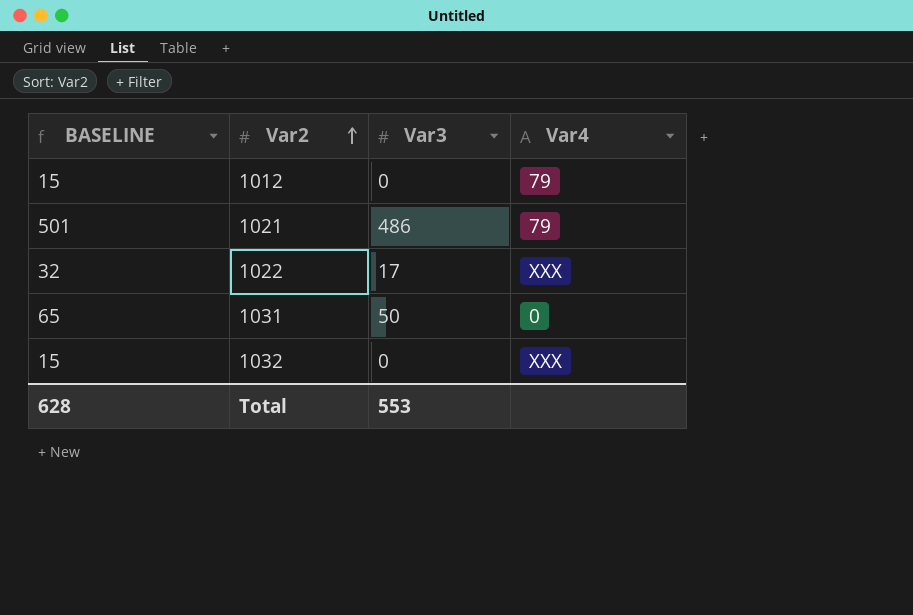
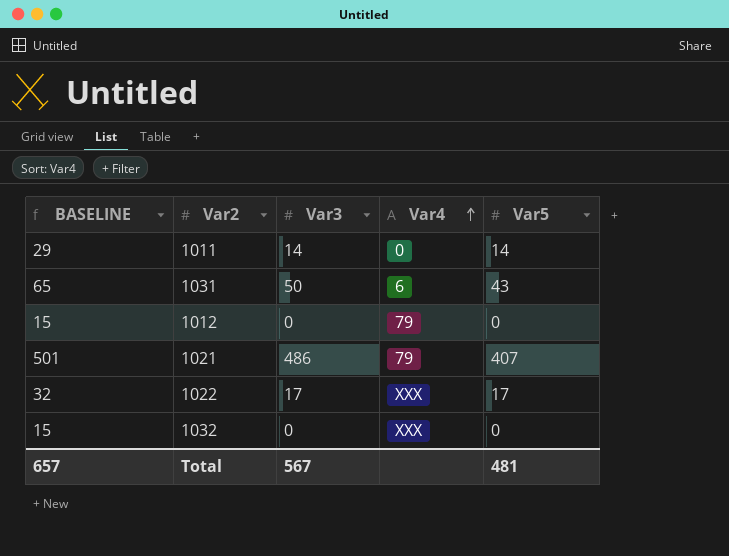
row order: Var2 ascending -> Var4 ascending
column Var5 | position: none -> 5
row 1011: none -> 29 | 14 | 0 | 14
1031 | Var4: 0 -> 6
Total | BASELINE: 628 -> 657
Total | Var3: 553 -> 567

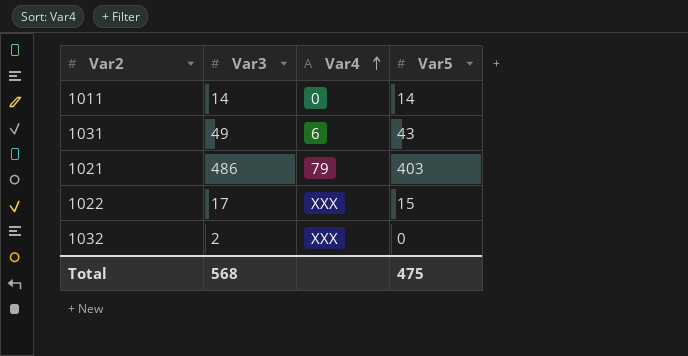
column BASELINE | formula: [Var3] + 15 -> none
row 1012: 15 | 0 | 79 | 0 -> none
1031 | Var3: 50 -> 49
1021 | Var5: 407 -> 403
1022 | Var5: 17 -> 15
1032 | Var3: 0 -> 2
Total | Var3: 567 -> 568
Total | Var5: 481 -> 475

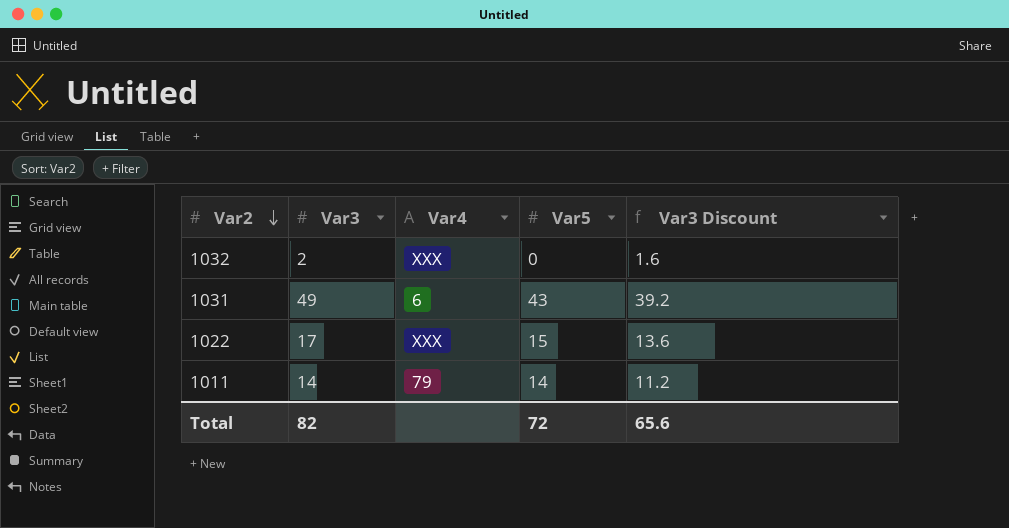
row order: Var4 ascending -> Var2 descending
column Var3 Discount | formula: none -> [Var3] * 0.8
row 1021: 486 | 79 | 403 -> none
1011 | Var4: 0 -> 79
Total | Var3: 568 -> 82
Total | Var5: 475 -> 72

